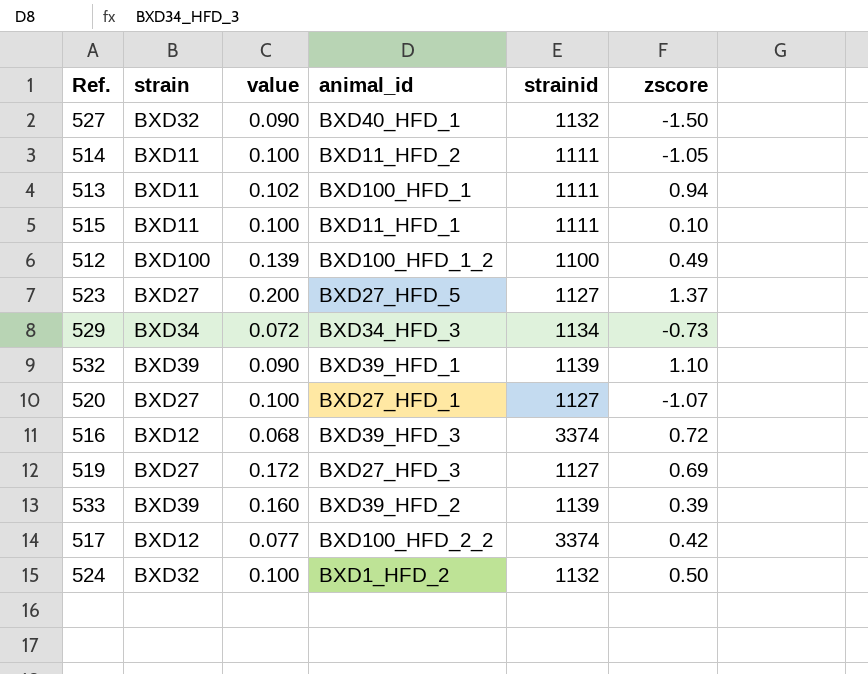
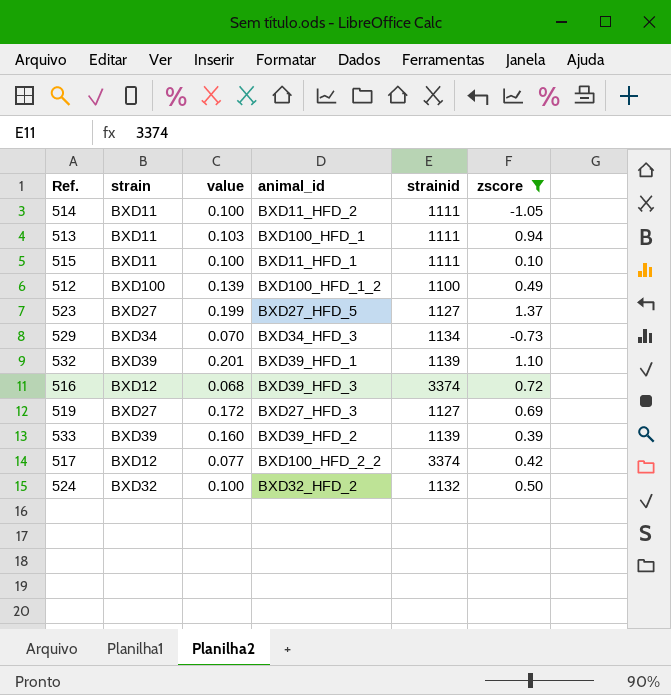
filter: none -> zscore >= -1.05
513 | value: 0.102 -> 0.103
523 | value: 0.200 -> 0.199
529 | value: 0.072 -> 0.070
532 | value: 0.090 -> 0.201
524 | animal_id: BXD1_HFD_2 -> BXD32_HFD_2

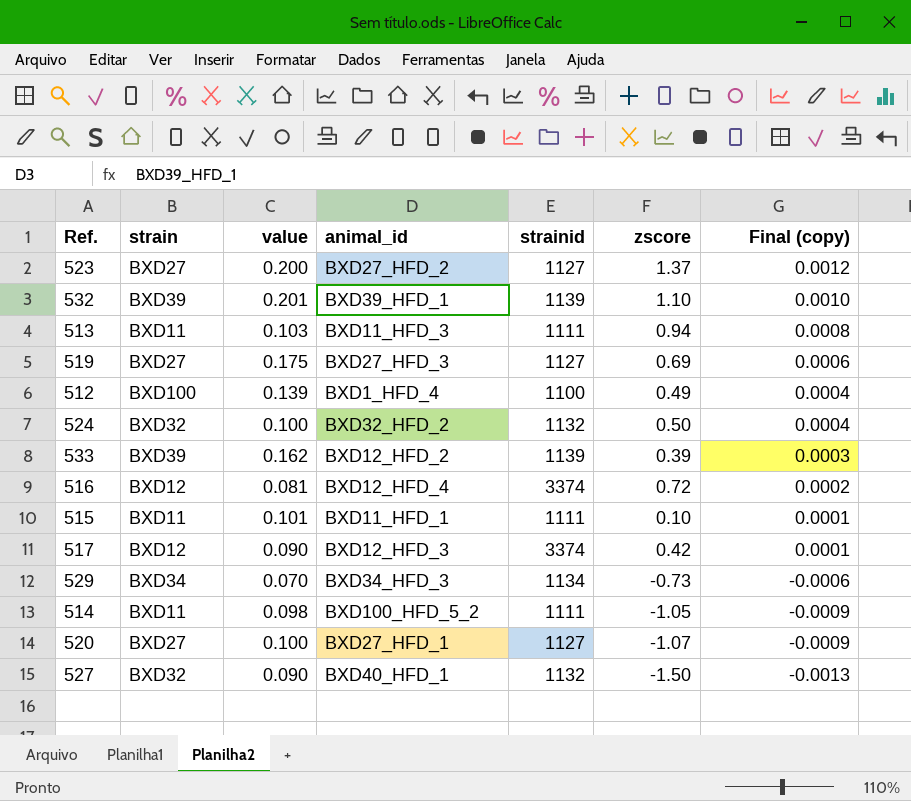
filter: zscore >= -1.05 -> none
row order: none -> Final (copy) descending
column Final (copy) | formula: none -> [zscore] / [strainid]
523 | value: 0.199 -> 0.200
523 | animal_id: BXD27_HFD_5 -> BXD27_HFD_2
513 | animal_id: BXD100_HFD_1 -> BXD11_HFD_3
519 | value: 0.172 -> 0.175
512 | animal_id: BXD100_HFD_1_2 -> BXD1_HFD_4
533 | value: 0.160 -> 0.162
533 | animal_id: BXD39_HFD_2 -> BXD12_HFD_2
516 | value: 0.068 -> 0.081
516 | animal_id: BXD39_HFD_3 -> BXD12_HFD_4
515 | value: 0.100 -> 0.101
517 | value: 0.077 -> 0.090
517 | animal_id: BXD100_HFD_2_2 -> BXD12_HFD_3
514 | value: 0.100 -> 0.098
514 | animal_id: BXD11_HFD_2 -> BXD100_HFD_5_2

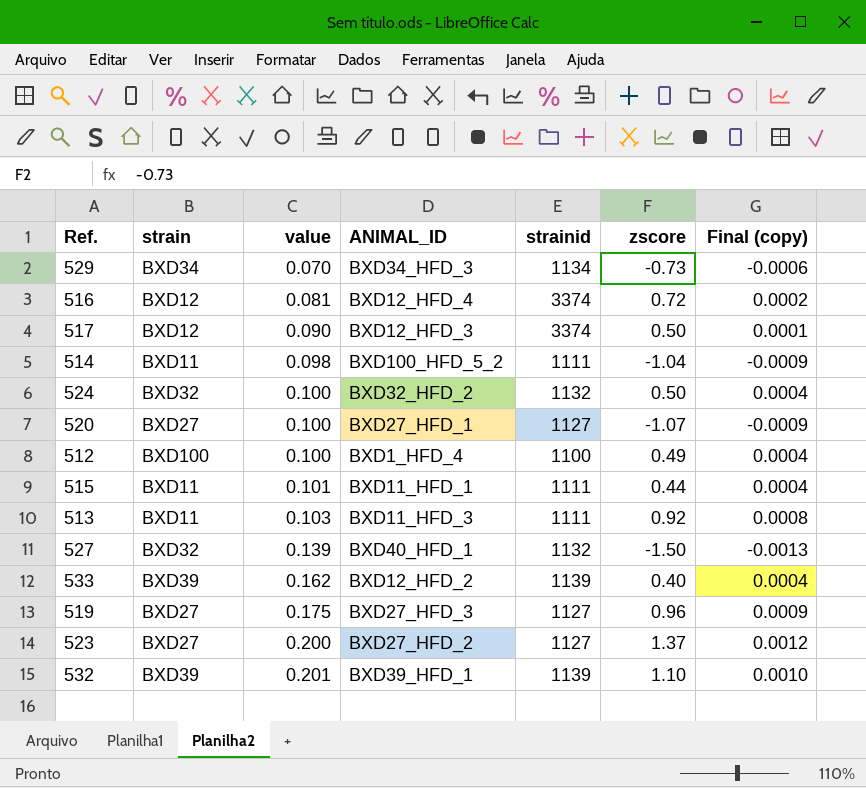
row order: Final (copy) descending -> value ascending
column name: animal_id -> ANIMAL_ID
517 | zscore: 0.42 -> 0.50
514 | zscore: -1.05 -> -1.04
512 | value: 0.139 -> 0.100
515 | zscore: 0.10 -> 0.44
515 | Final (copy): 0.0001 -> 0.0004
513 | zscore: 0.94 -> 0.92
527 | value: 0.090 -> 0.139
533 | zscore: 0.39 -> 0.40
533 | Final (copy): 0.0003 -> 0.0004
519 | zscore: 0.69 -> 0.96
519 | Final (copy): 0.0006 -> 0.0009

